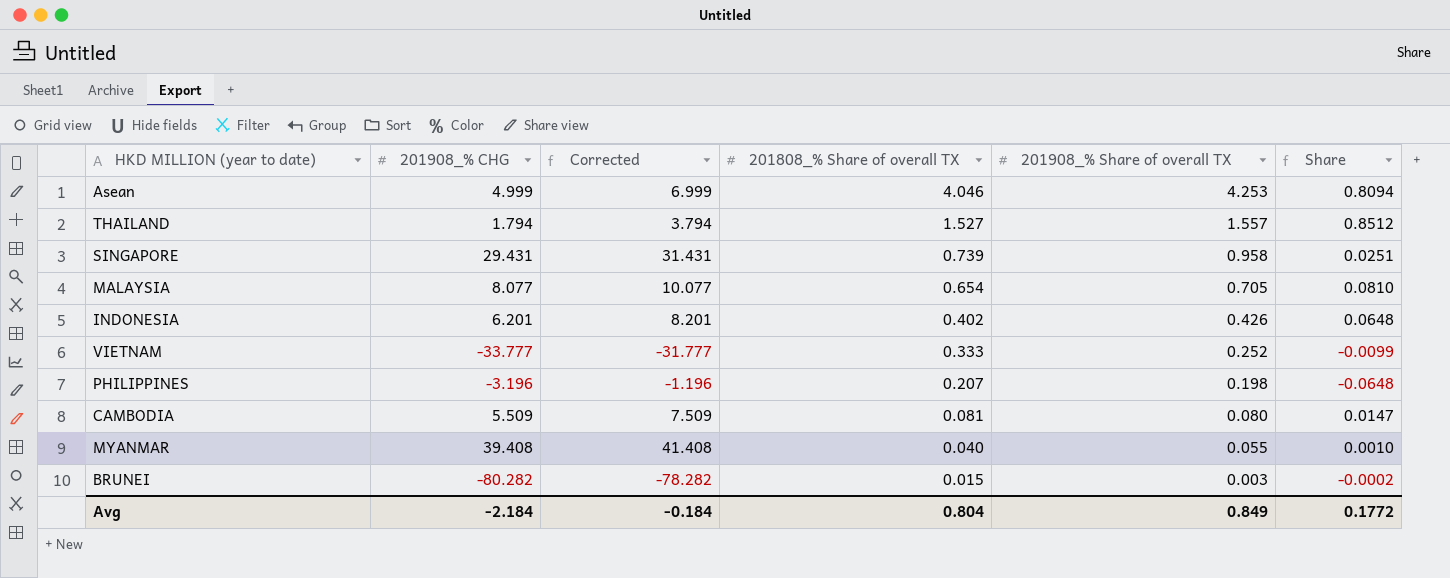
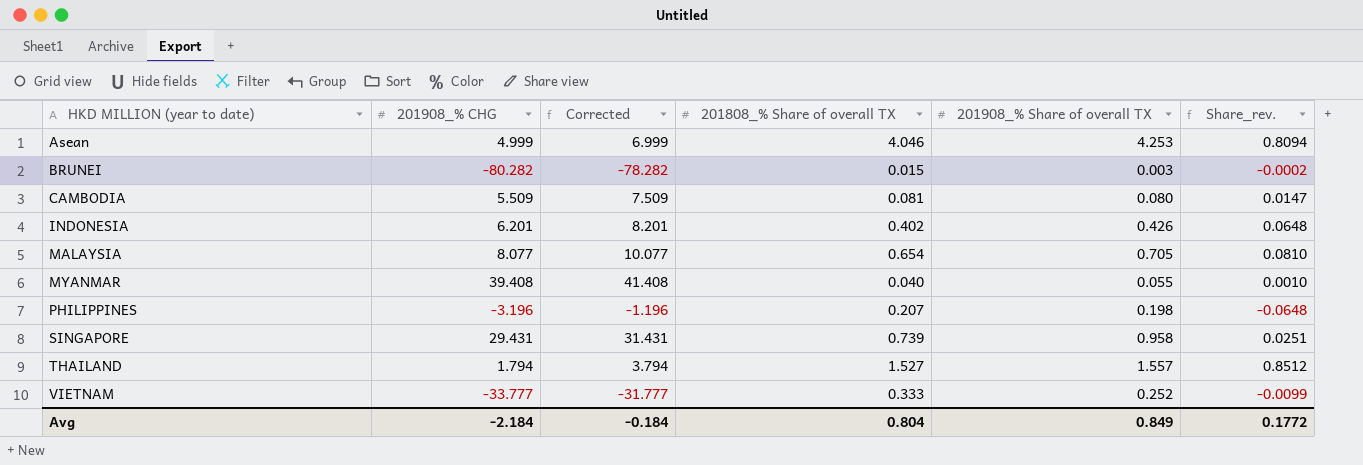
row order: 201808_% Share of overall TX descending -> HKD MILLION (year to date) ascending
column name: Share -> Share_rev.

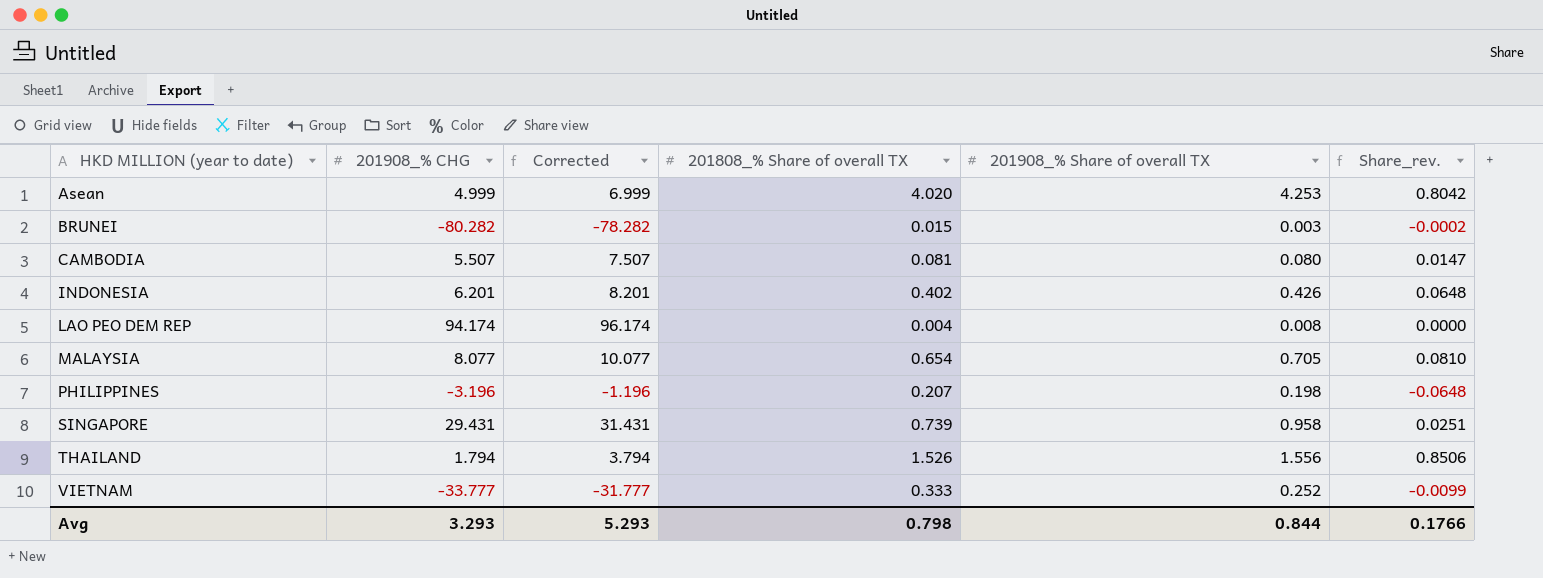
row MYANMAR: 39.408 | 41.408 | 0.040 | 0.055 | 0.0010 -> none
Asean | 201808_% Share of overall TX: 4.046 -> 4.020
Asean | Share_rev.: 0.8094 -> 0.8042
CAMBODIA | 201908_% CHG: 5.509 -> 5.507
CAMBODIA | Corrected: 7.509 -> 7.507
row LAO PEO DEM REP: none -> 94.174 | 96.174 | 0.004 | 0.008 | 0.0000
THAILAND | 201808_% Share of overall TX: 1.527 -> 1.526
THAILAND | 201908_% Share of overall TX: 1.557 -> 1.556
THAILAND | Share_rev.: 0.8512 -> 0.8506
Avg | 201908_% CHG: -2.184 -> 3.293
Avg | Corrected: -0.184 -> 5.293
Avg | 201808_% Share of overall TX: 0.804 -> 0.798
Avg | 201908_% Share of overall TX: 0.849 -> 0.844
Avg | Share_rev.: 0.1772 -> 0.1766

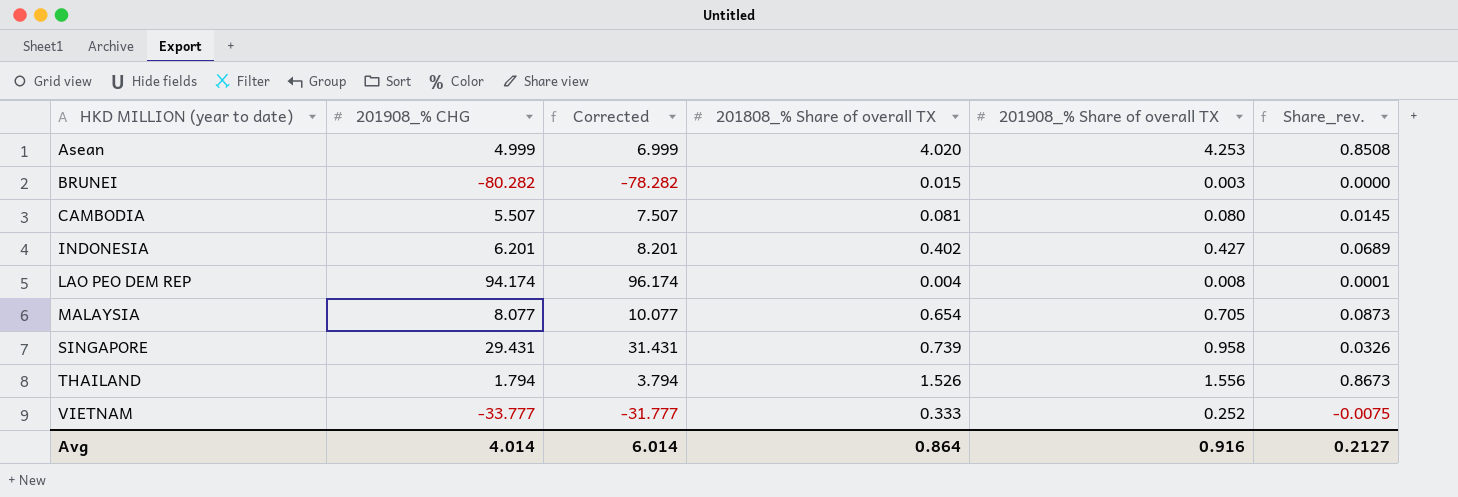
column Share_rev. | formula: [201808_% Share of overall TX] / [201908_% CHG] -> [201908_% Share of overall TX] / [201908_% CHG]
row PHILIPPINES: -3.196 | -1.196 | 0.207 | 0.198 | -0.0648 -> none
INDONESIA | 201908_% Share of overall TX: 0.426 -> 0.427
Avg | 201908_% CHG: 3.293 -> 4.014
Avg | Corrected: 5.293 -> 6.014
Avg | 201808_% Share of overall TX: 0.798 -> 0.864
Avg | 201908_% Share of overall TX: 0.844 -> 0.916
Avg | Share_rev.: 0.1766 -> 0.2127

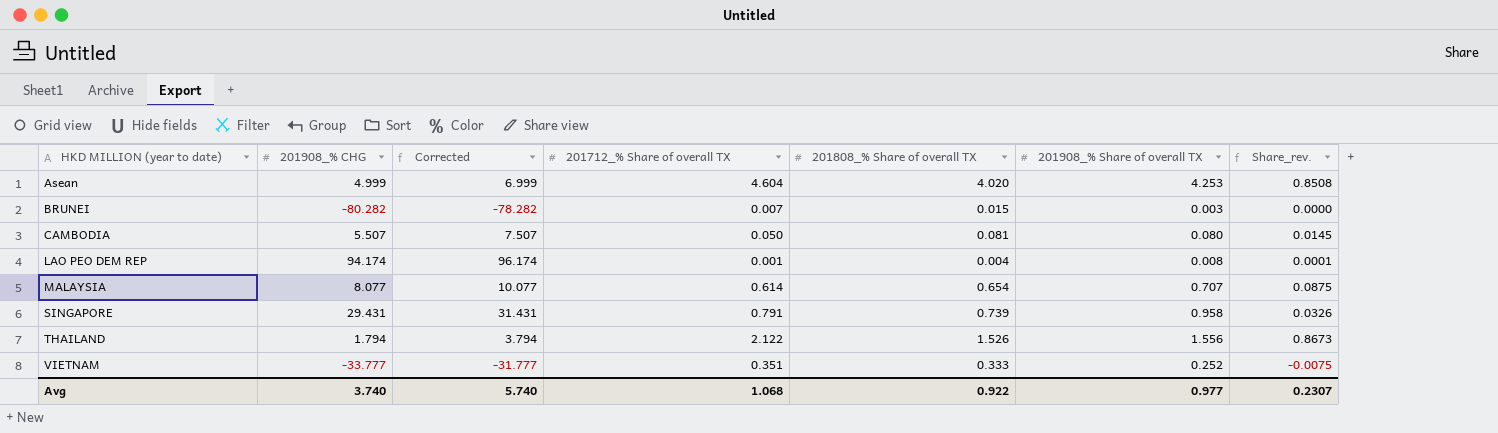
column 201712_% Share of overall TX | position: none -> 4
row INDONESIA: 6.201 | 8.201 | 0.402 | 0.427 | 0.0689 -> none
MALAYSIA | 201908_% Share of overall TX: 0.705 -> 0.707
MALAYSIA | Share_rev.: 0.0873 -> 0.0875
Avg | 201908_% CHG: 4.014 -> 3.740
Avg | Corrected: 6.014 -> 5.740
Avg | 201808_% Share of overall TX: 0.864 -> 0.922
Avg | 201908_% Share of overall TX: 0.916 -> 0.977
Avg | Share_rev.: 0.2127 -> 0.2307

